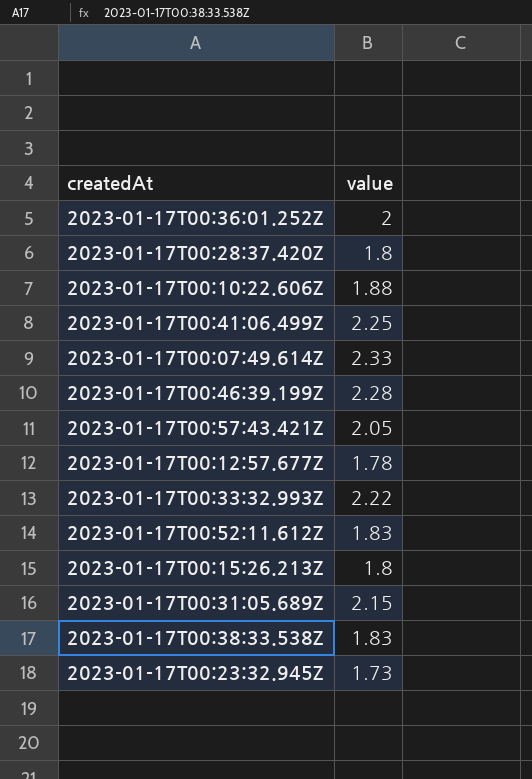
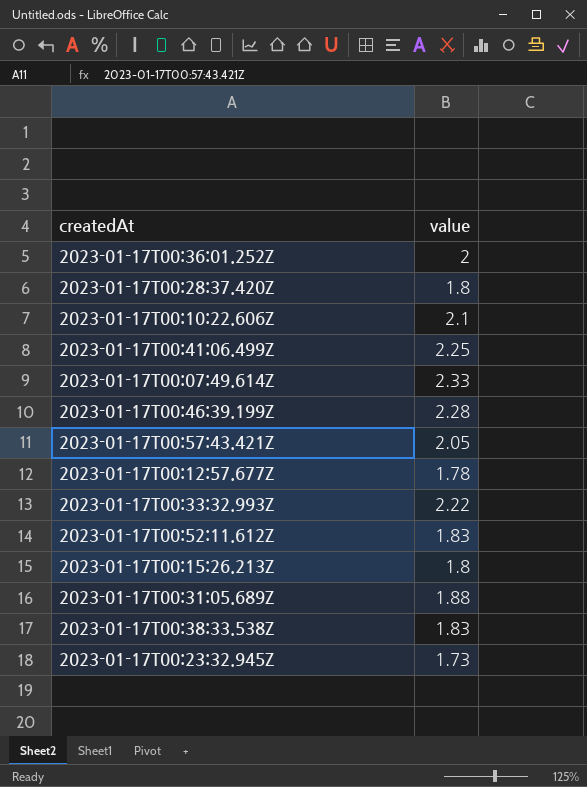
2023-01-17T00:10:22.606Z | value: 1.88 -> 2.1
2023-01-17T00:31:05.689Z | value: 2.15 -> 1.88

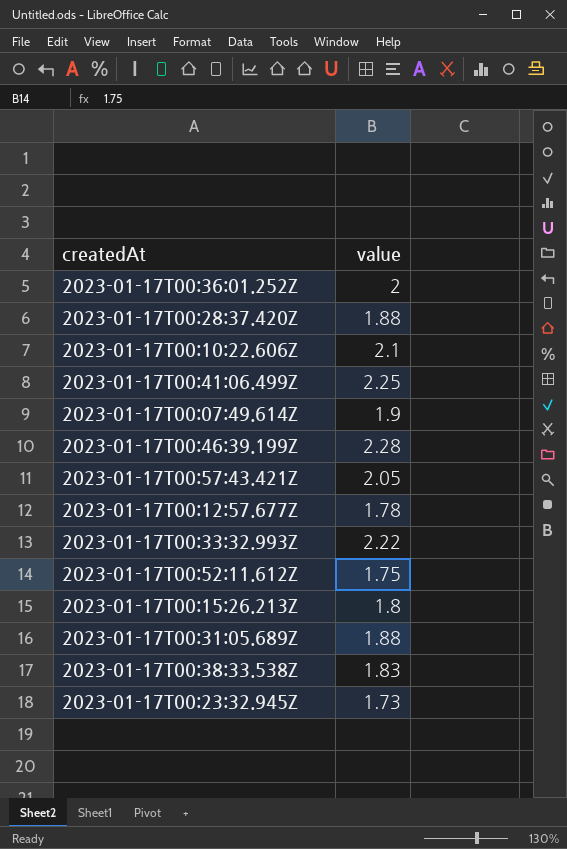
2023-01-17T00:28:37.420Z | value: 1.8 -> 1.88
2023-01-17T00:07:49.614Z | value: 2.33 -> 1.9
2023-01-17T00:52:11.612Z | value: 1.83 -> 1.75

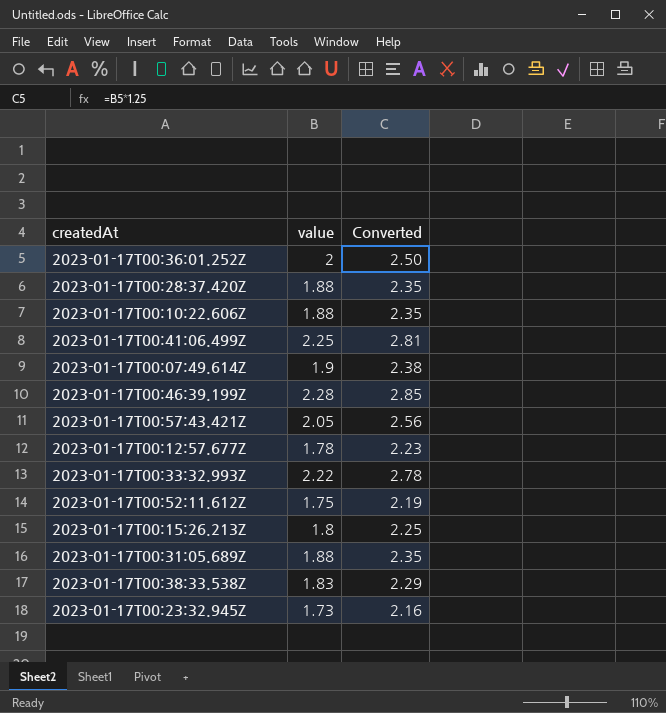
column Converted | formula: none -> [value] * 1.25
2023-01-17T00:10:22.606Z | value: 2.1 -> 1.88

